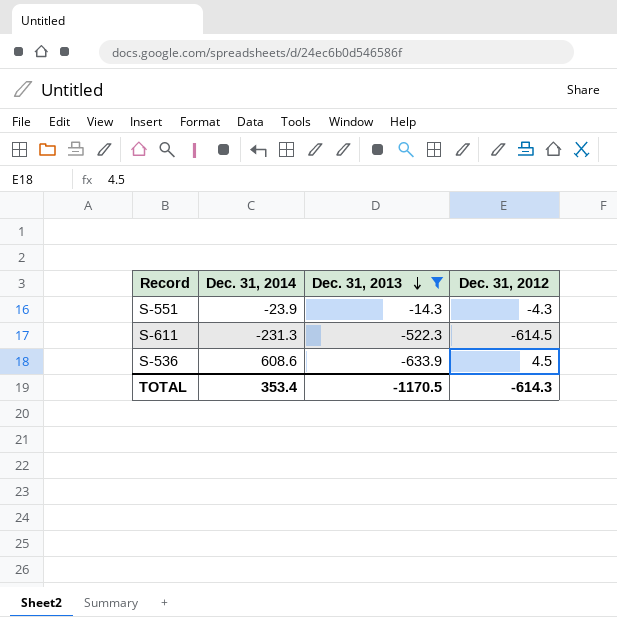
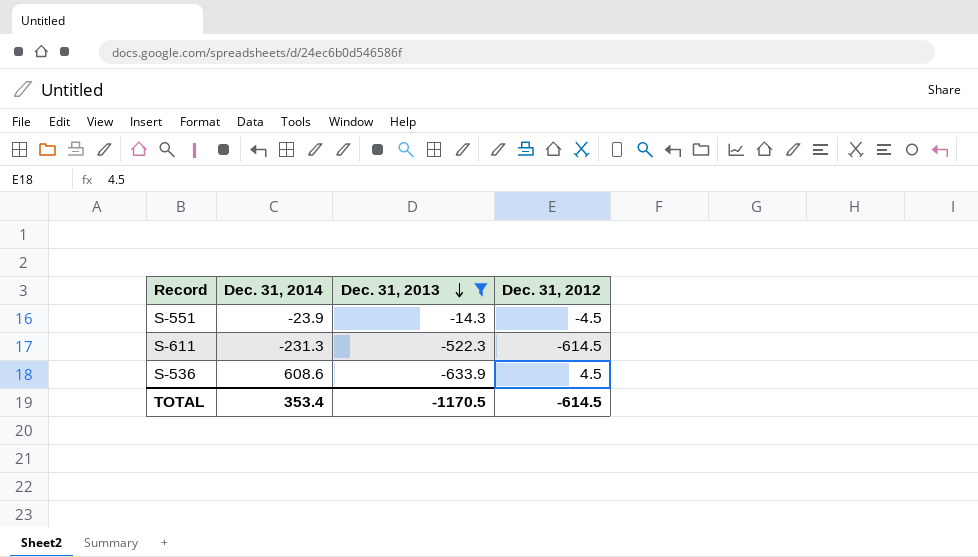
S-551 | Dec. 31, 2012: -4.3 -> -4.5
TOTAL | Dec. 31, 2012: -614.3 -> -614.5

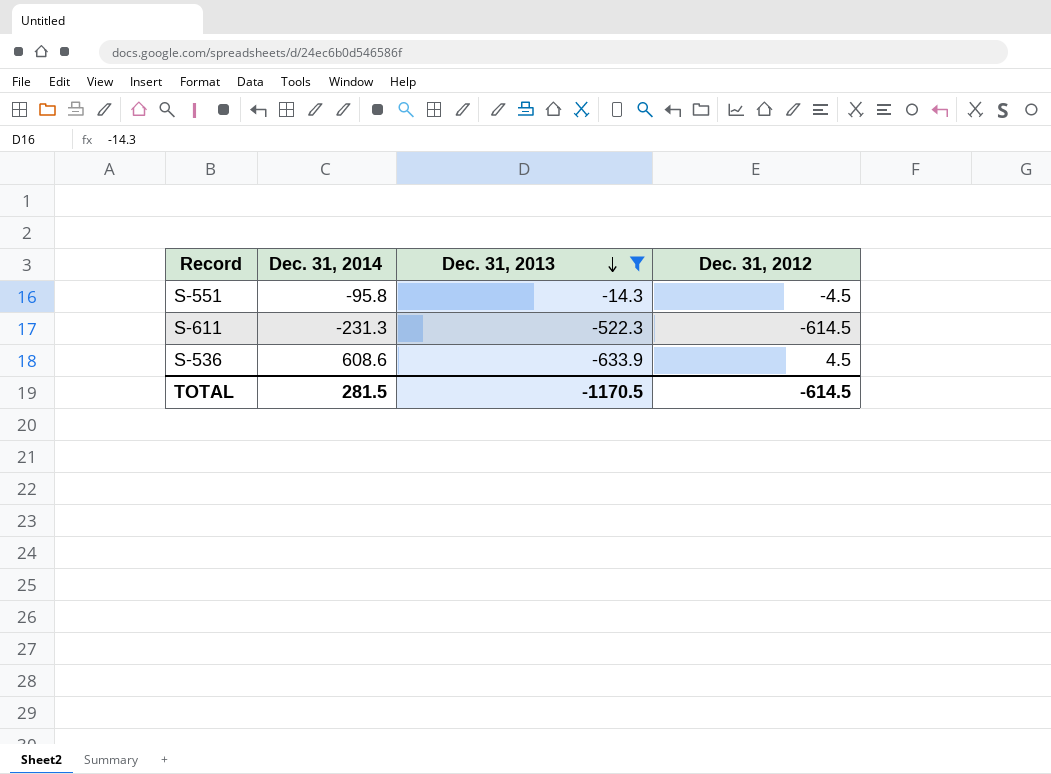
S-551 | Dec. 31, 2014: -23.9 -> -95.8
TOTAL | Dec. 31, 2014: 353.4 -> 281.5

